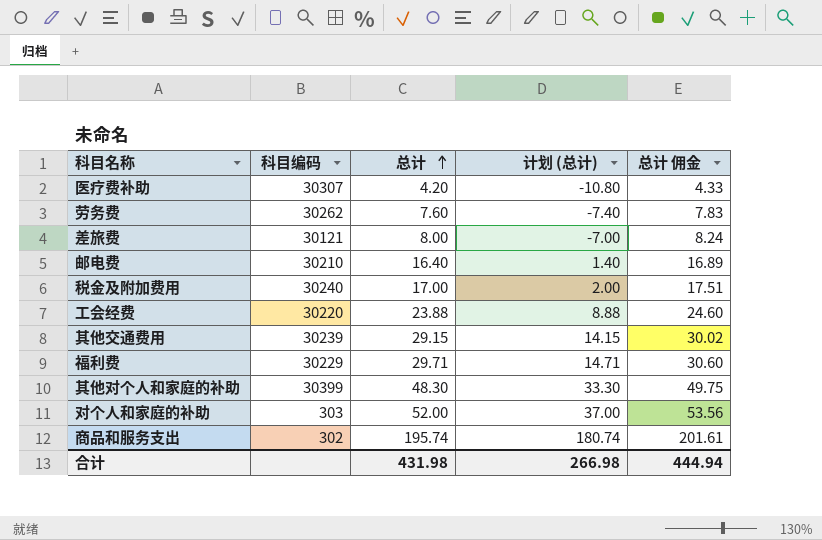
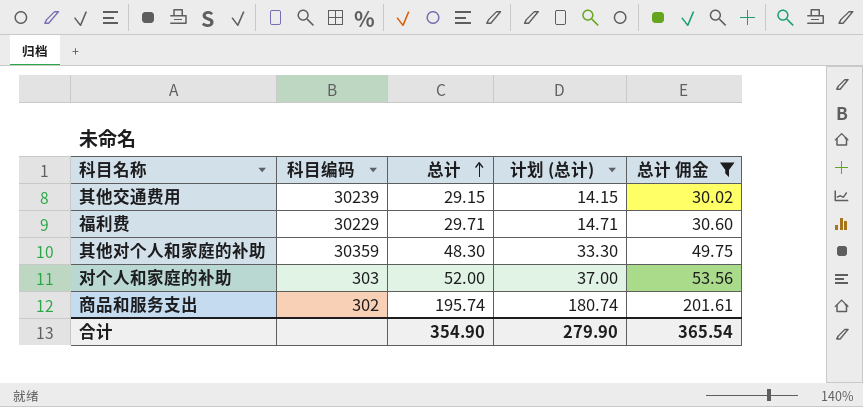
filter: none -> 总计 佣金 >= 30.02
其他对个人和家庭的补助 | 科目编码: 30399 -> 30359
合计 | 总计: 431.98 -> 354.90
合计 | 计划 (总计): 266.98 -> 279.90
合计 | 总计 佣金: 444.94 -> 365.54

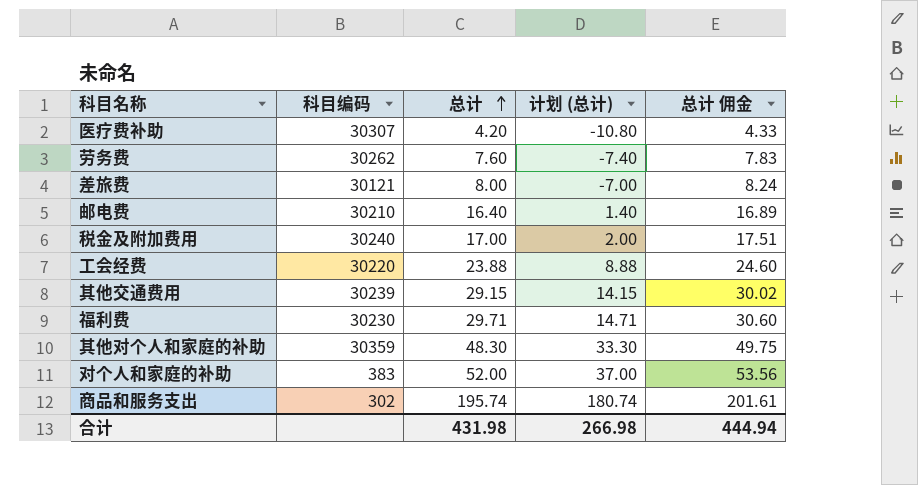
filter: 总计 佣金 >= 30.02 -> none
福利费 | 科目编码: 30229 -> 30230
对个人和家庭的补助 | 科目编码: 303 -> 383
合计 | 总计: 354.90 -> 431.98
合计 | 计划 (总计): 279.90 -> 266.98
合计 | 总计 佣金: 365.54 -> 444.94

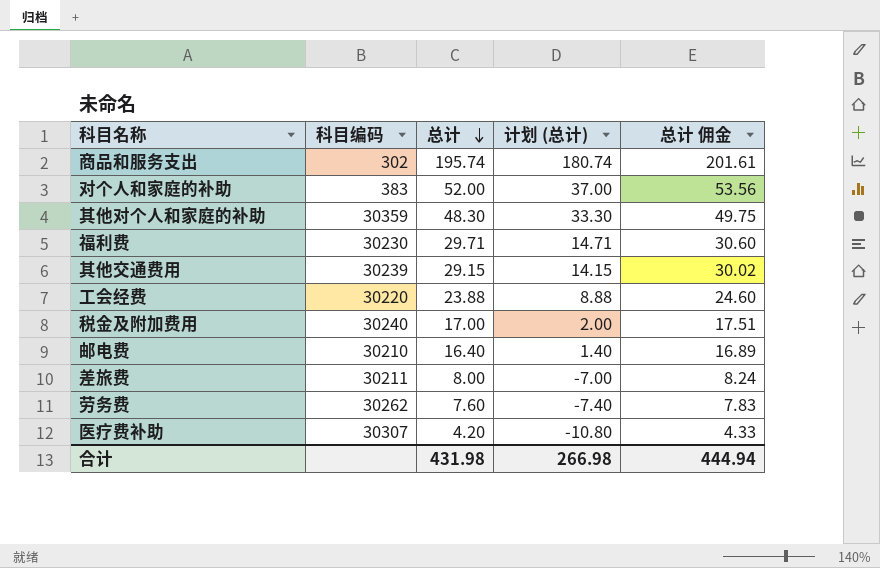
row order: 总计 ascending -> 总计 descending
差旅费 | 科目编码: 30121 -> 30211

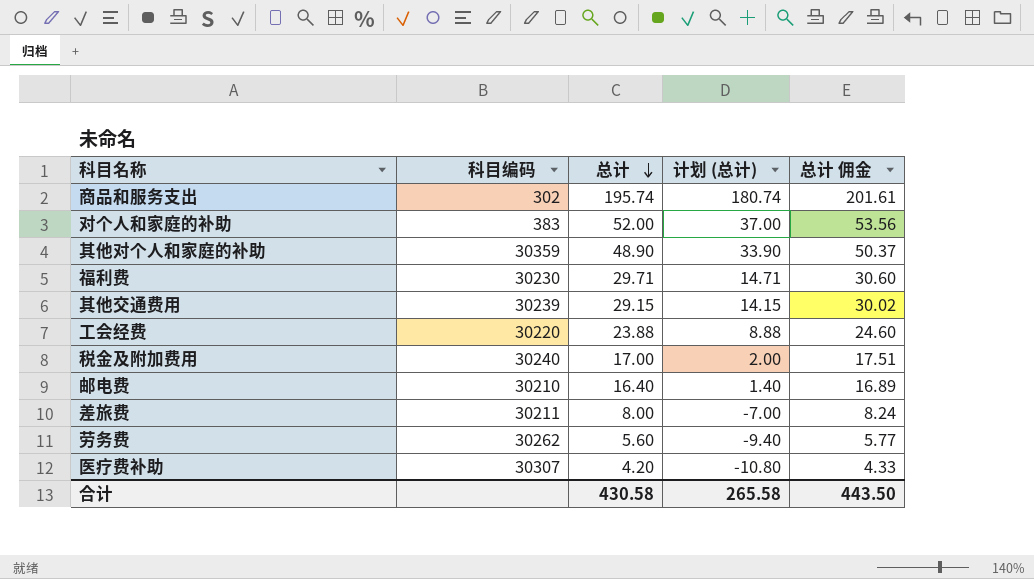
其他对个人和家庭的补助 | 总计: 48.30 -> 48.90
其他对个人和家庭的补助 | 计划 (总计): 33.30 -> 33.90
其他对个人和家庭的补助 | 总计 佣金: 49.75 -> 50.37
劳务费 | 总计: 7.60 -> 5.60
劳务费 | 计划 (总计): -7.40 -> -9.40
劳务费 | 总计 佣金: 7.83 -> 5.77
合计 | 总计: 431.98 -> 430.58
合计 | 计划 (总计): 266.98 -> 265.58
合计 | 总计 佣金: 444.94 -> 443.50

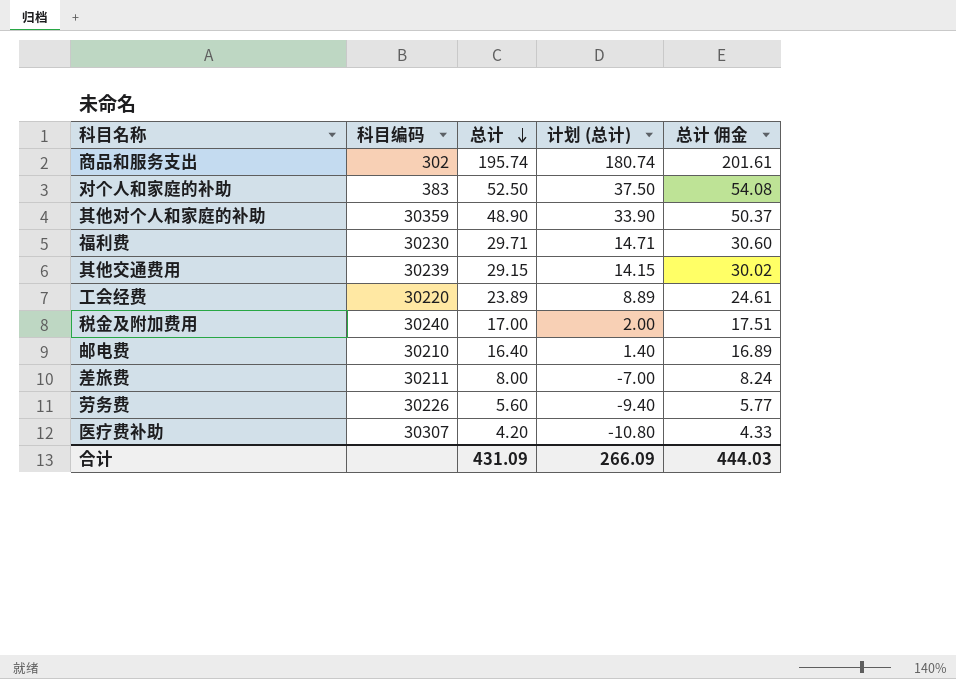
对个人和家庭的补助 | 总计: 52.00 -> 52.50
对个人和家庭的补助 | 计划 (总计): 37.00 -> 37.50
对个人和家庭的补助 | 总计 佣金: 53.56 -> 54.08
工会经费 | 总计: 23.88 -> 23.89
工会经费 | 计划 (总计): 8.88 -> 8.89
工会经费 | 总计 佣金: 24.60 -> 24.61
劳务费 | 科目编码: 30262 -> 30226
合计 | 总计: 430.58 -> 431.09
合计 | 计划 (总计): 265.58 -> 266.09
合计 | 总计 佣金: 443.50 -> 444.03

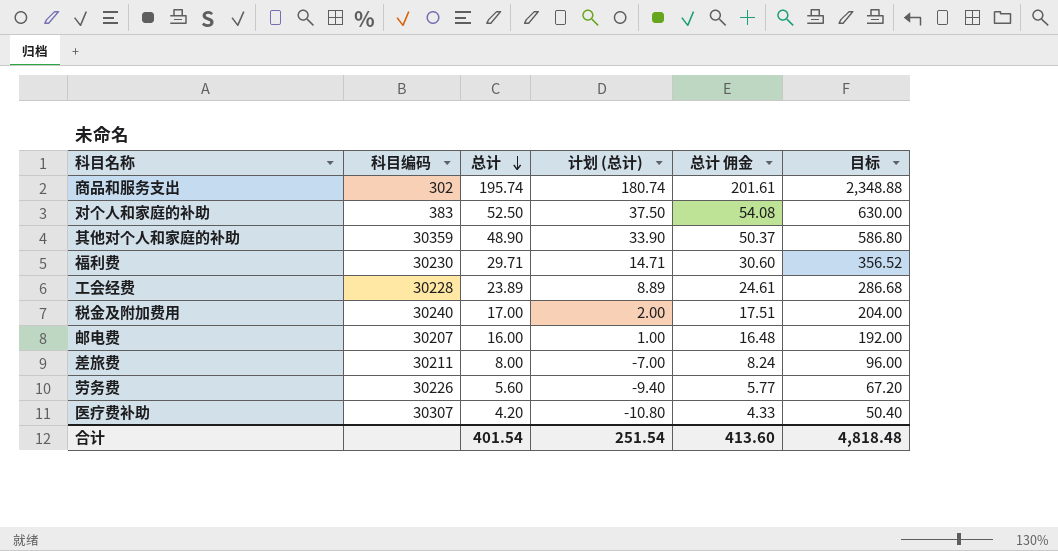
column 目标 | formula: none -> [总计] * 12
row 其他交通费用: 30239 | 29.15 | 14.15 | 30.02 -> none
工会经费 | 科目编码: 30220 -> 30228
邮电费 | 科目编码: 30210 -> 30207
邮电费 | 总计: 16.40 -> 16.00
邮电费 | 计划 (总计): 1.40 -> 1.00
邮电费 | 总计 佣金: 16.89 -> 16.48
合计 | 总计: 431.09 -> 401.54
合计 | 计划 (总计): 266.09 -> 251.54
合计 | 总计 佣金: 444.03 -> 413.60

